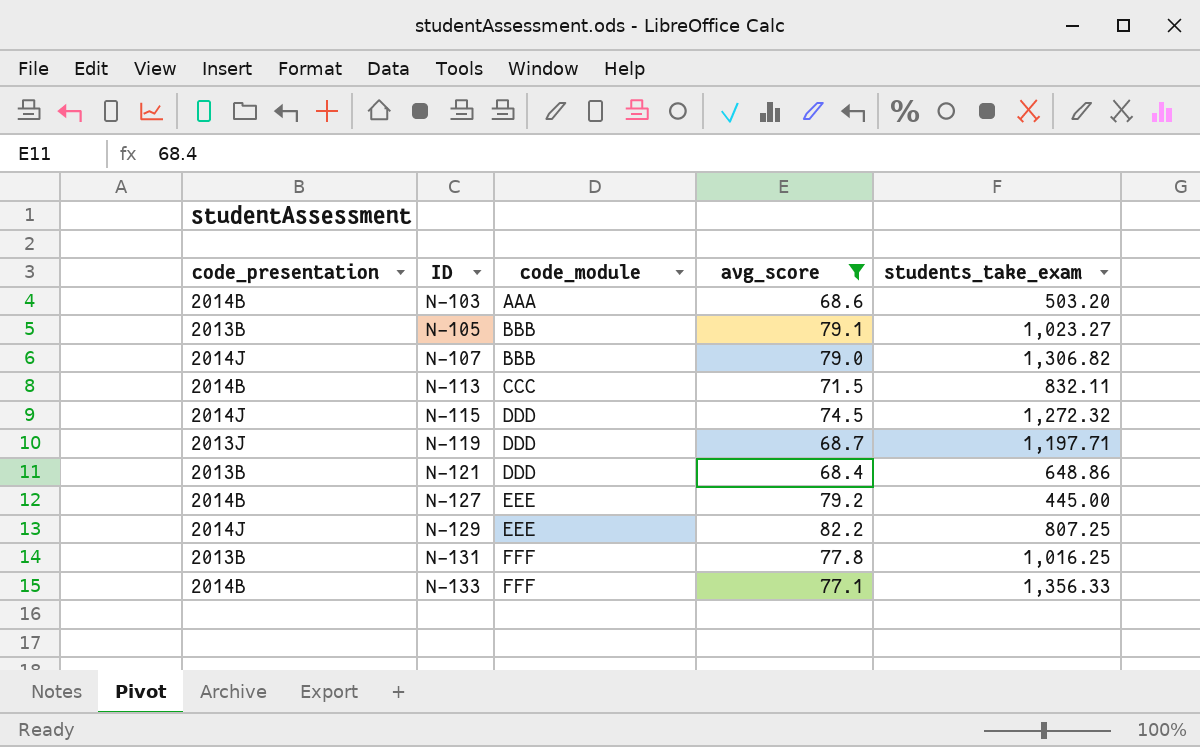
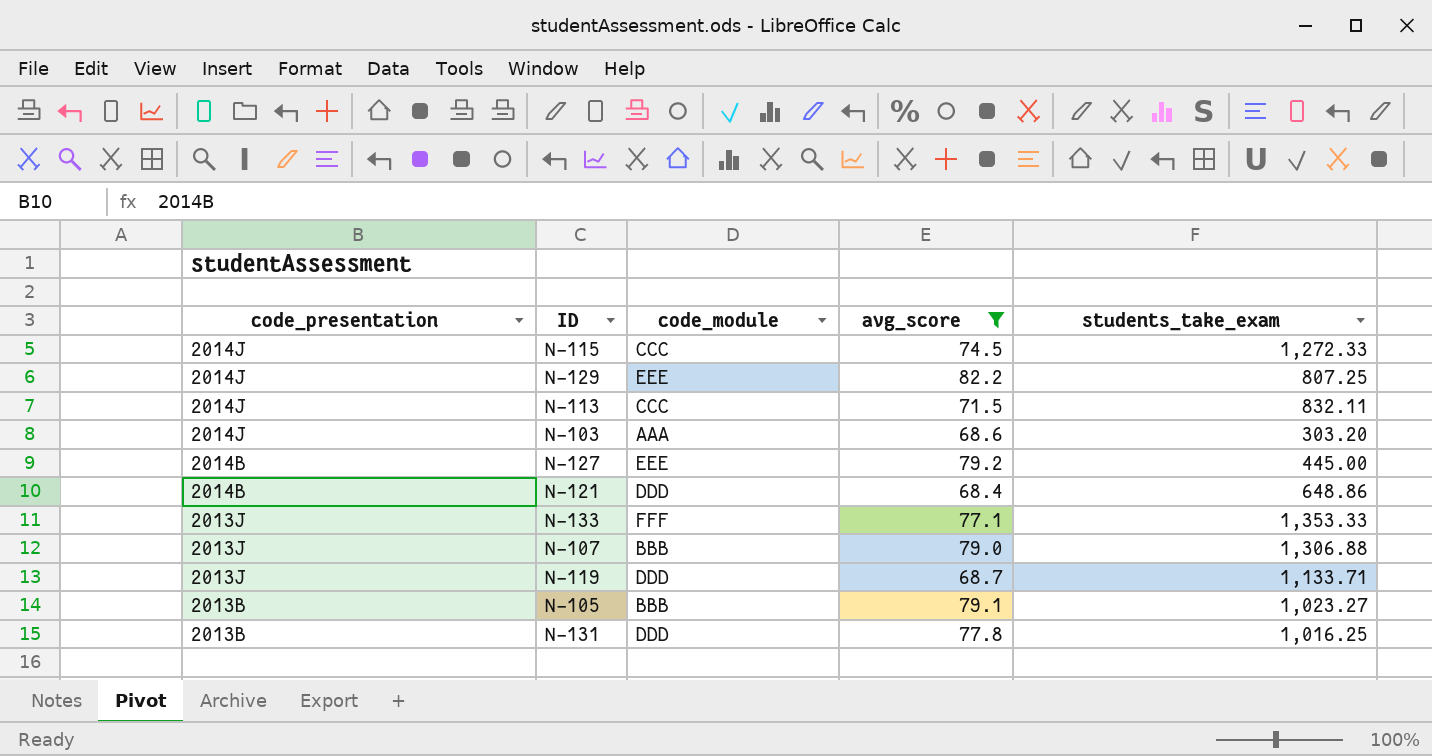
row order: ID ascending -> code_presentation descending
N-115 | code_module: DDD -> CCC
N-115 | students_take_exam: 1,272.32 -> 1,272.33
N-113 | code_presentation: 2014B -> 2014J
N-103 | code_presentation: 2014B -> 2014J
N-103 | students_take_exam: 503.20 -> 303.20
N-121 | code_presentation: 2013B -> 2014B
N-133 | code_presentation: 2014B -> 2013J
N-133 | students_take_exam: 1,356.33 -> 1,353.33
N-107 | code_presentation: 2014J -> 2013J
N-107 | students_take_exam: 1,306.82 -> 1,306.88
N-119 | students_take_exam: 1,197.71 -> 1,133.71
N-131 | code_module: FFF -> DDD

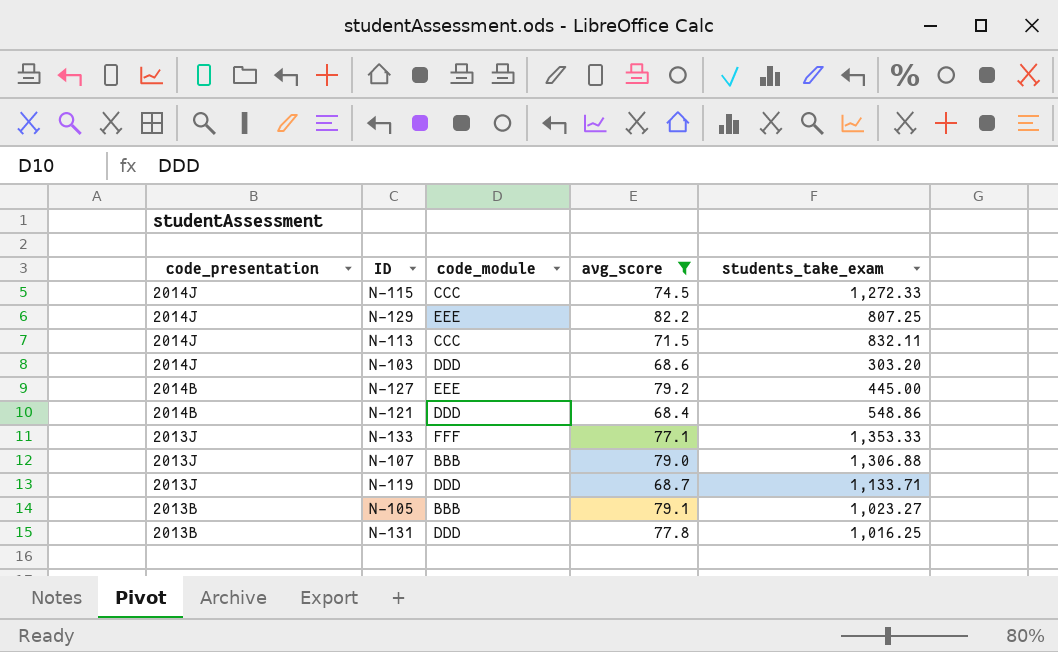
N-103 | code_module: AAA -> DDD
N-121 | students_take_exam: 648.86 -> 548.86

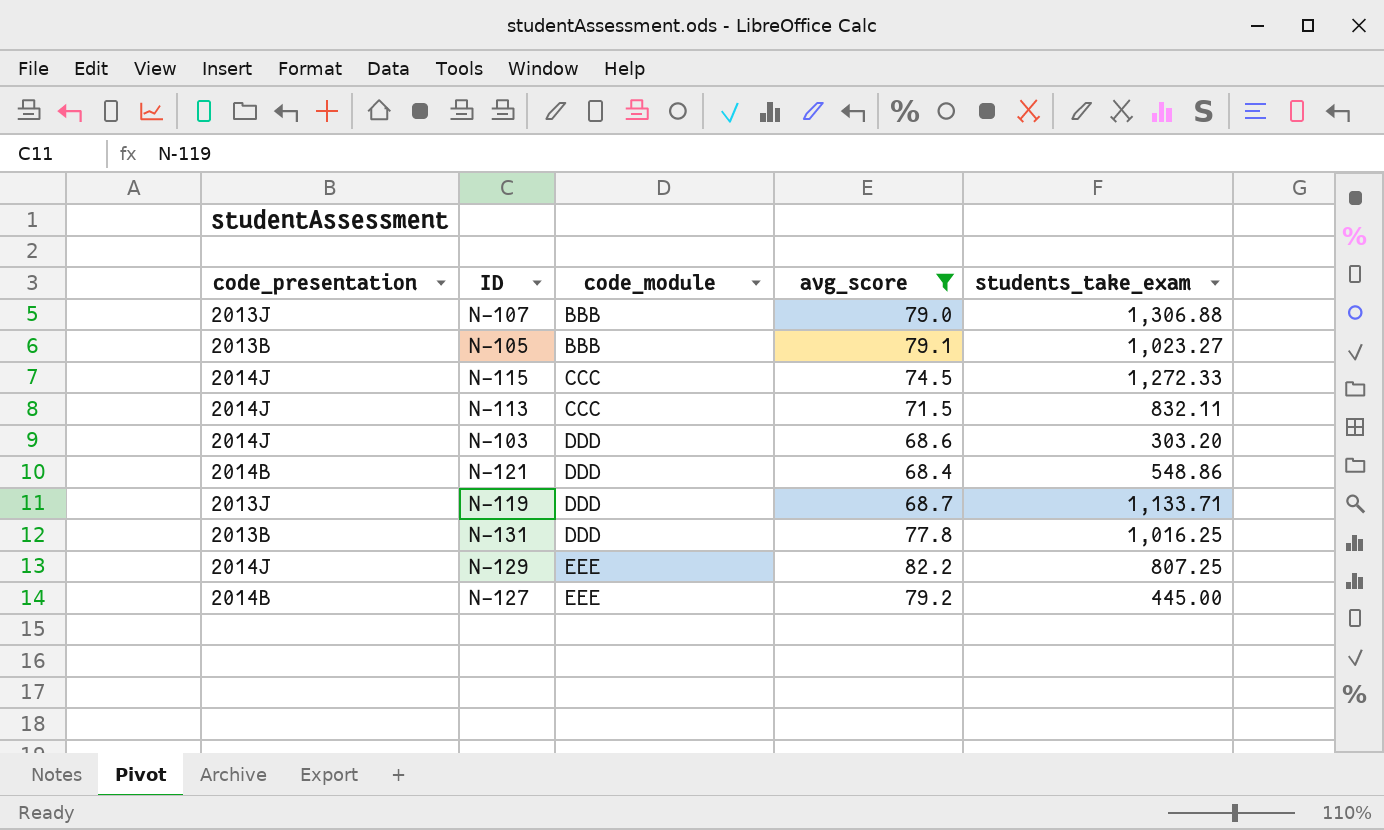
row order: code_presentation descending -> code_module ascending
row N-133: 2013J | FFF | 77.1 | 1,353.33 -> none

